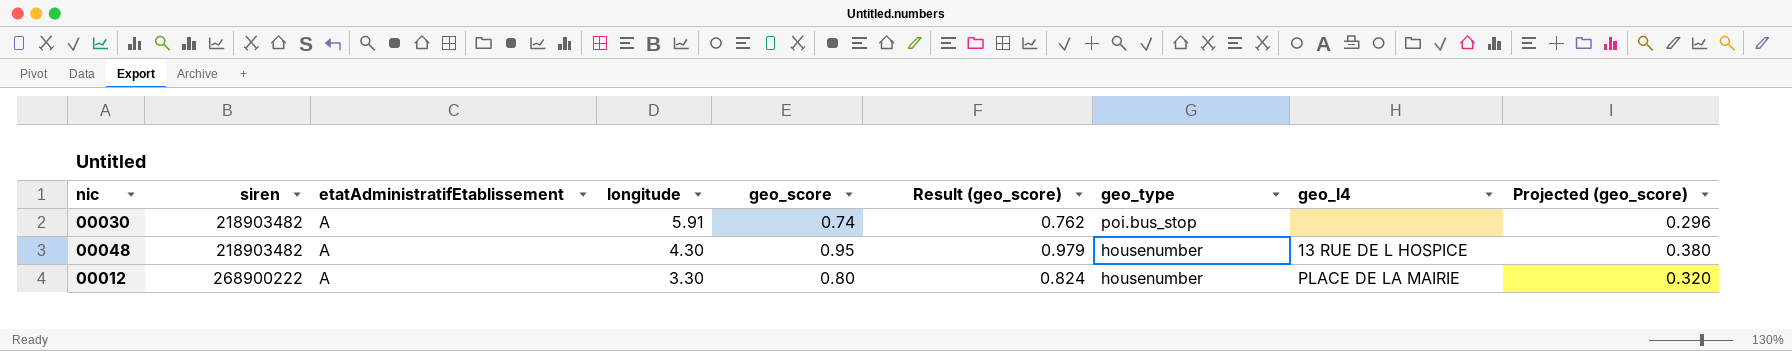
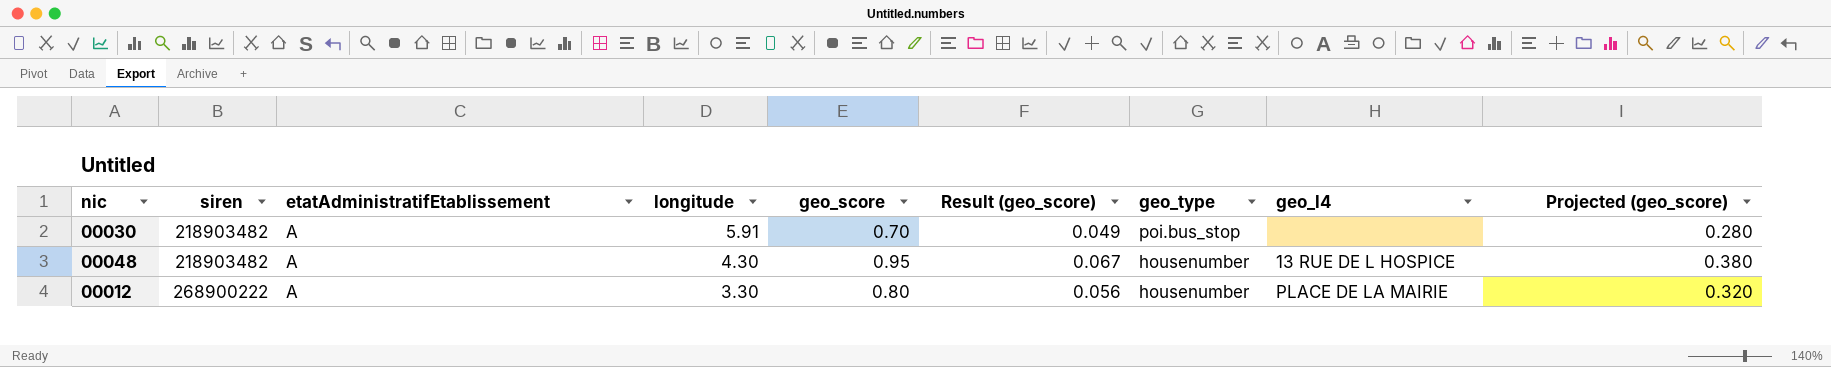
column Result (geo_score) | formula: [geo_score] * 1.03 -> [geo_score] * 0.07
00030 | geo_score: 0.74 -> 0.70
00030 | Projected (geo_score): 0.296 -> 0.280

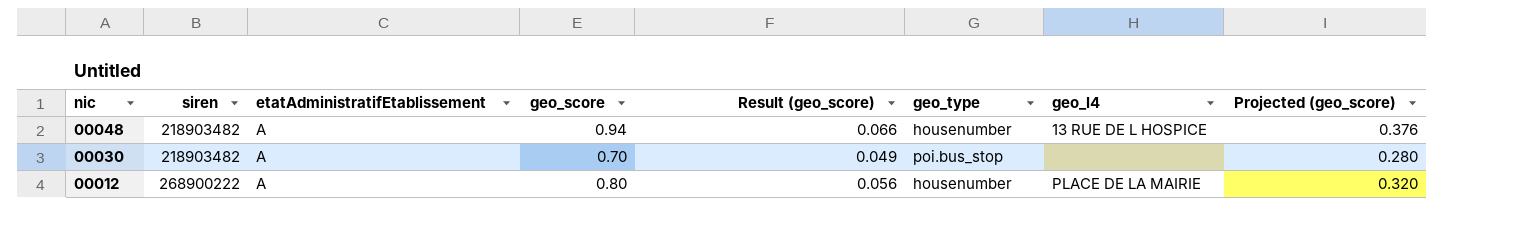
row order: siren ascending -> nic descending
column longitude | position: 4 -> none
00048 | geo_score: 0.95 -> 0.94
00048 | Result (geo_score): 0.067 -> 0.066
00048 | Projected (geo_score): 0.380 -> 0.376

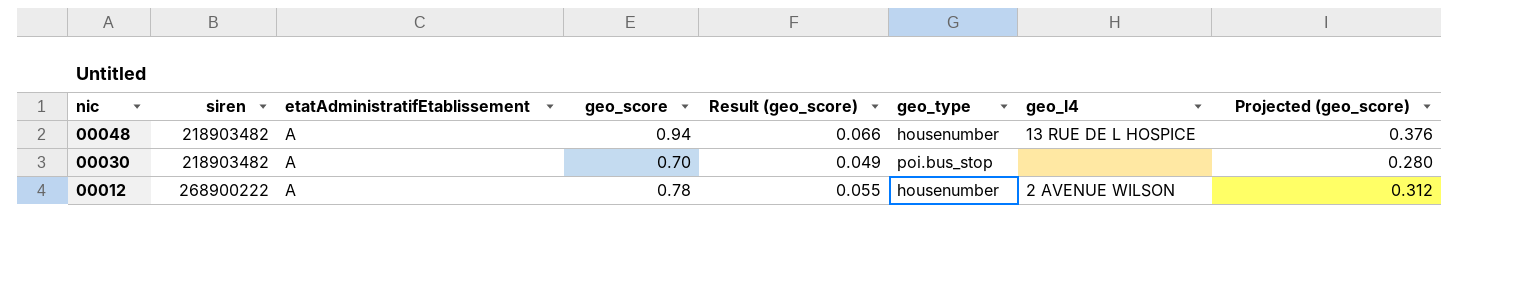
00012 | geo_score: 0.80 -> 0.78
00012 | Result (geo_score): 0.056 -> 0.055
00012 | geo_l4: PLACE DE LA MAIRIE -> 2 AVENUE WILSON
00012 | Projected (geo_score): 0.320 -> 0.312

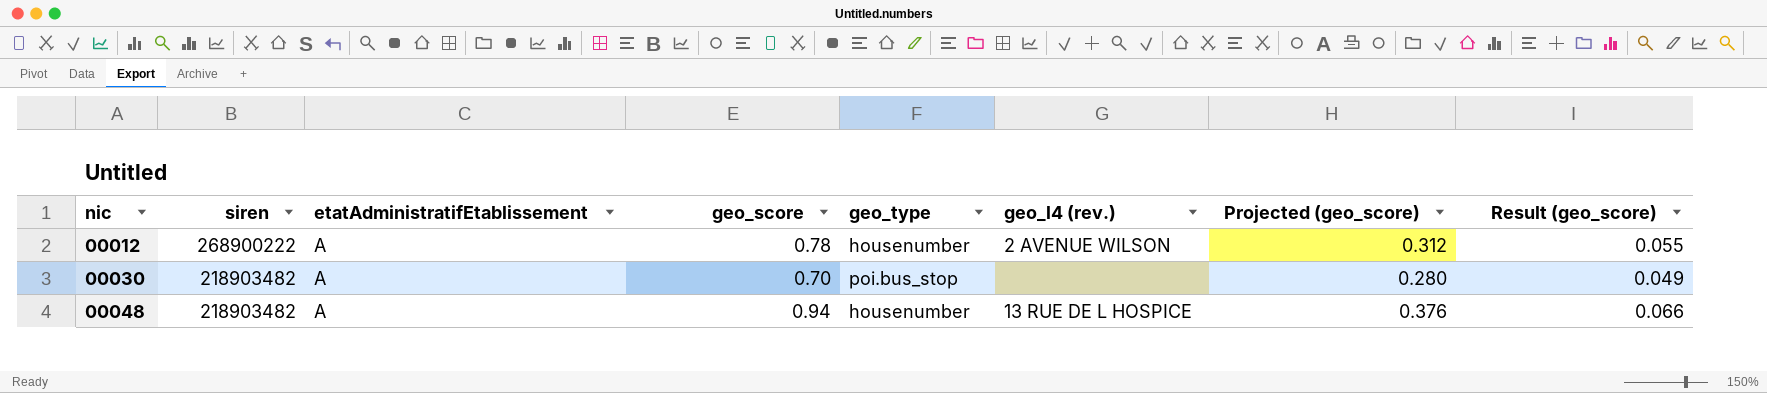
row order: nic descending -> nic ascending
column name: geo_l4 -> geo_l4 (rev.)
column Result (geo_score) | position: 5 -> 8

